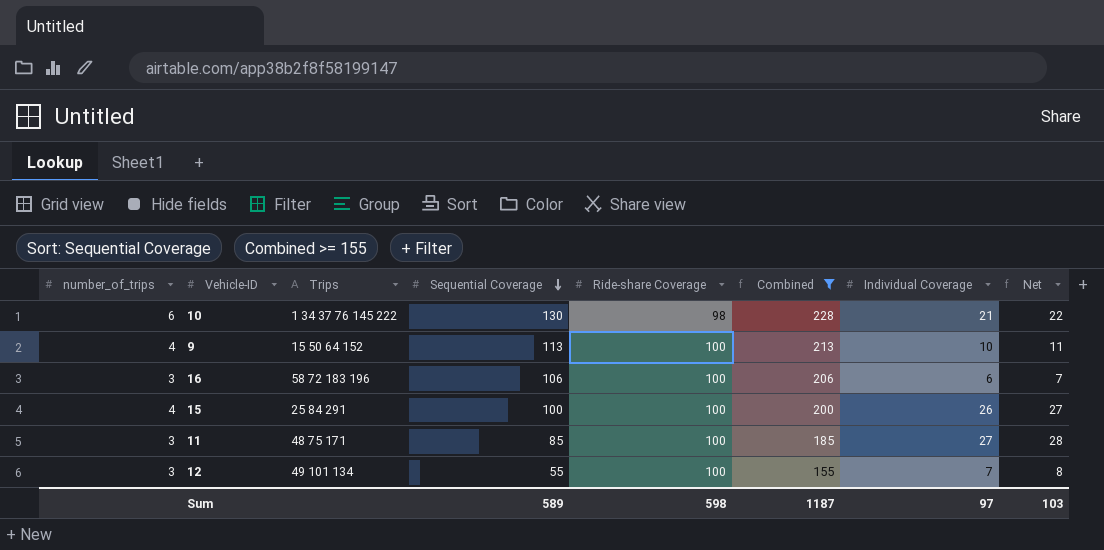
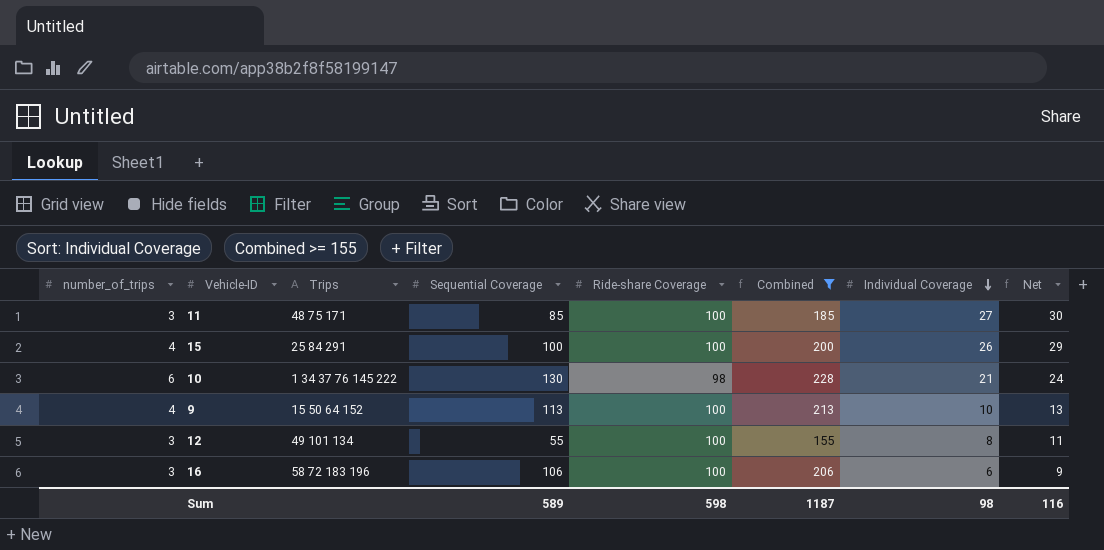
row order: Sequential Coverage descending -> Individual Coverage descending
column Net | formula: [Individual Coverage] + 1 -> [Individual Coverage] + 3
12 | Individual Coverage: 7 -> 8
Sum | Individual Coverage: 97 -> 98
Sum | Net: 103 -> 116

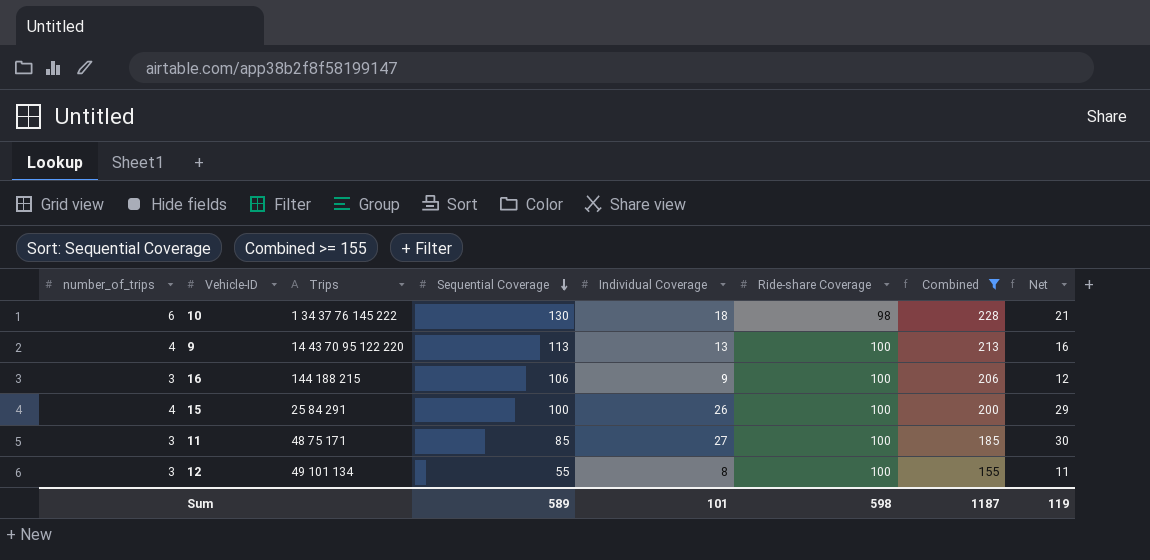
row order: Individual Coverage descending -> Sequential Coverage descending
column Individual Coverage | position: 7 -> 5
10 | Individual Coverage: 21 -> 18
10 | Net: 24 -> 21
9 | Trips: 15 50 64 152 -> 14 43 70 95 122 220
9 | Individual Coverage: 10 -> 13
9 | Net: 13 -> 16
16 | Trips: 58 72 183 196 -> 144 188 215
16 | Individual Coverage: 6 -> 9
16 | Net: 9 -> 12
Sum | Individual Coverage: 98 -> 101
Sum | Net: 116 -> 119

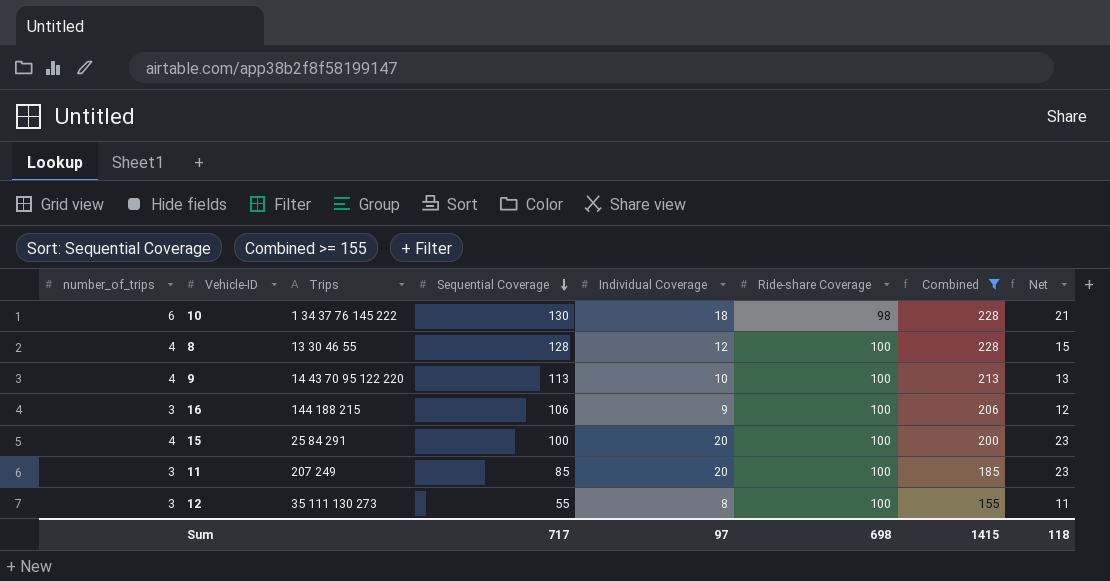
row 8: none -> 4 | 13 30 46 55 | 128 | 12 | 100 | 228 | 15
9 | Individual Coverage: 13 -> 10
9 | Net: 16 -> 13
15 | Individual Coverage: 26 -> 20
15 | Net: 29 -> 23
11 | Trips: 48 75 171 -> 207 249
11 | Individual Coverage: 27 -> 20
11 | Net: 30 -> 23
12 | Trips: 49 101 134 -> 35 111 130 273
Sum | Sequential Coverage: 589 -> 717
Sum | Individual Coverage: 101 -> 97
Sum | Ride-share Coverage: 598 -> 698
Sum | Combined: 1187 -> 1415
Sum | Net: 119 -> 118

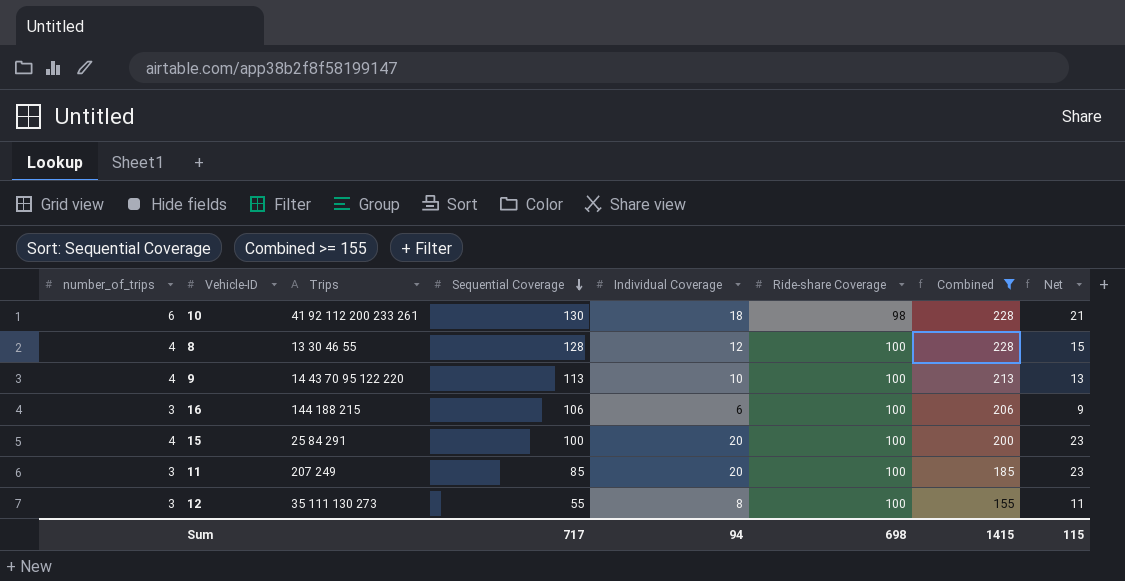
10 | Trips: 1 34 37 76 145 222 -> 41 92 112 200 233 261
16 | Individual Coverage: 9 -> 6
16 | Net: 12 -> 9
Sum | Individual Coverage: 97 -> 94
Sum | Net: 118 -> 115

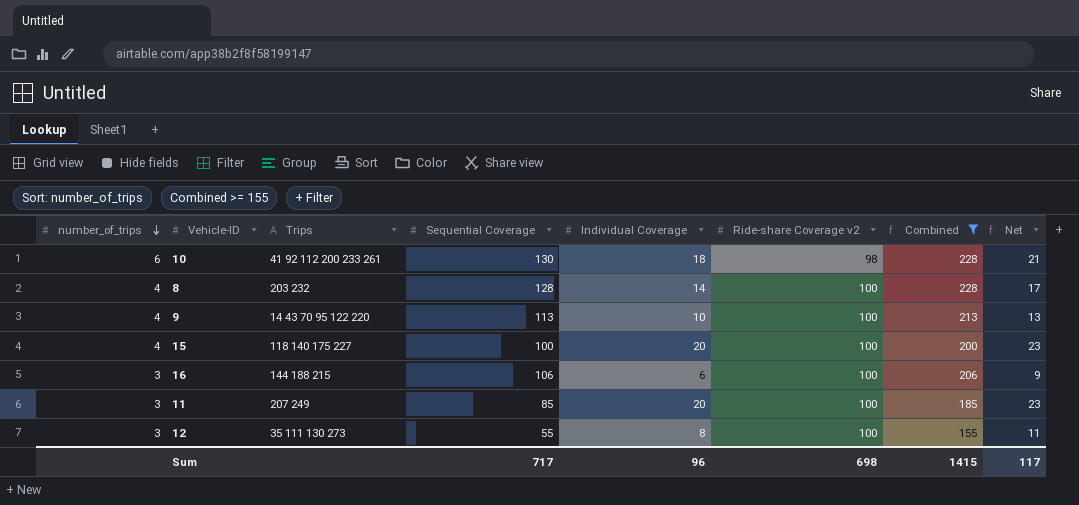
row order: Sequential Coverage descending -> number_of_trips descending
column name: Ride-share Coverage -> Ride-share Coverage v2
8 | Trips: 13 30 46 55 -> 203 232
8 | Individual Coverage: 12 -> 14
8 | Net: 15 -> 17
15 | Trips: 25 84 291 -> 118 140 175 227
Sum | Individual Coverage: 94 -> 96
Sum | Net: 115 -> 117

